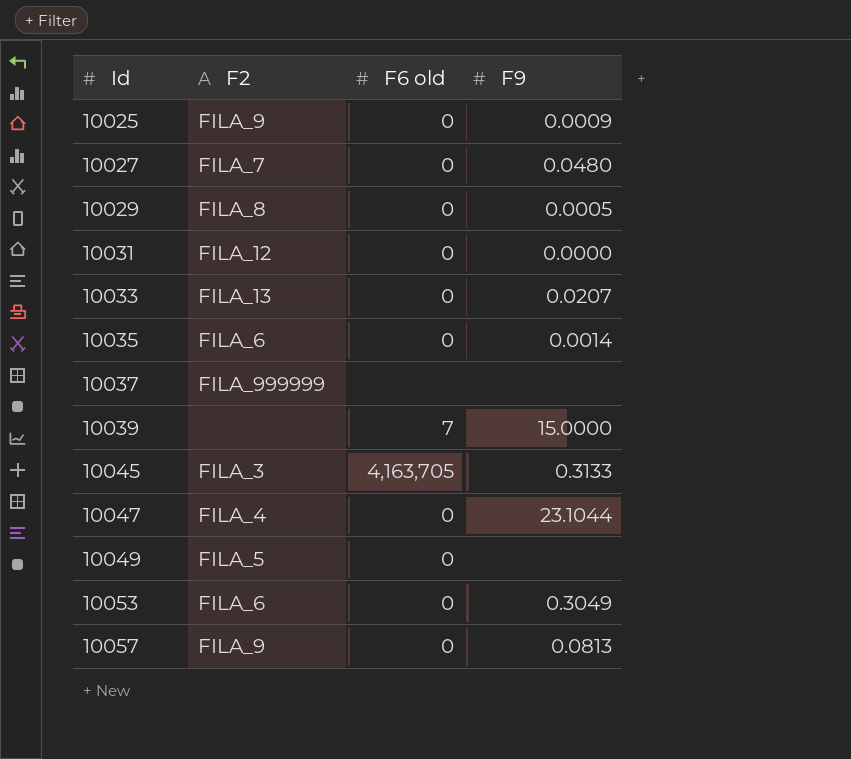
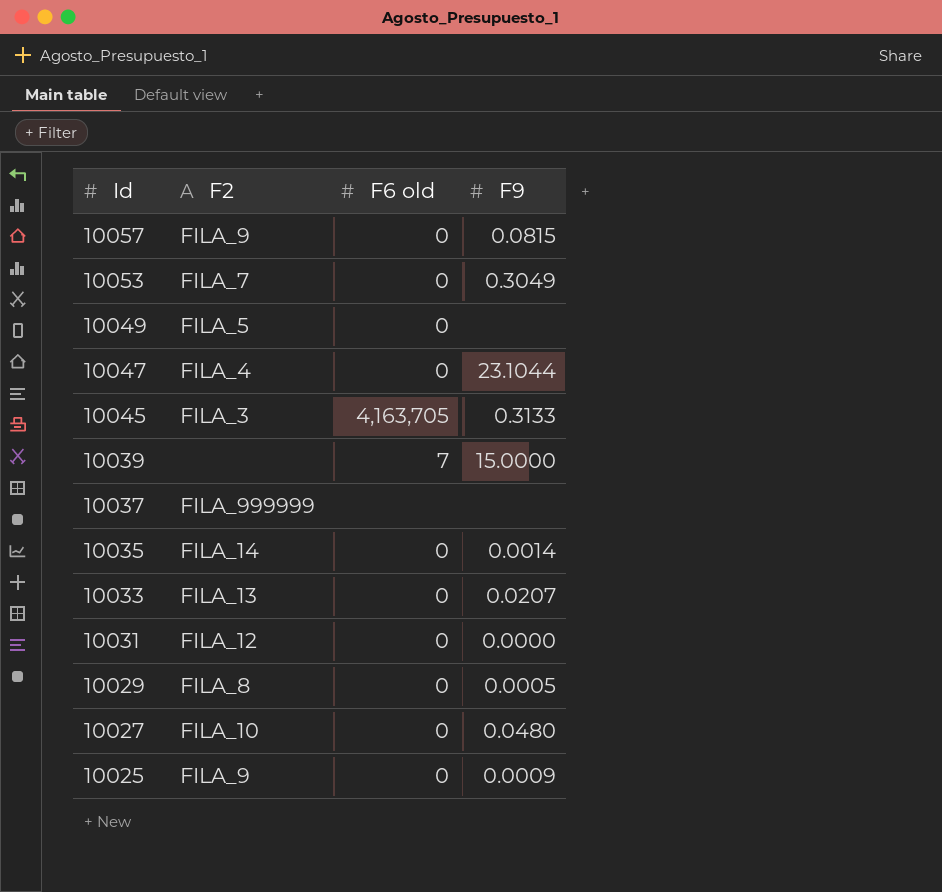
row order: Id ascending -> Id descending
10057 | F9: 0.0813 -> 0.0815
10053 | F2: FILA_6 -> FILA_7
10035 | F2: FILA_6 -> FILA_14
10027 | F2: FILA_7 -> FILA_10

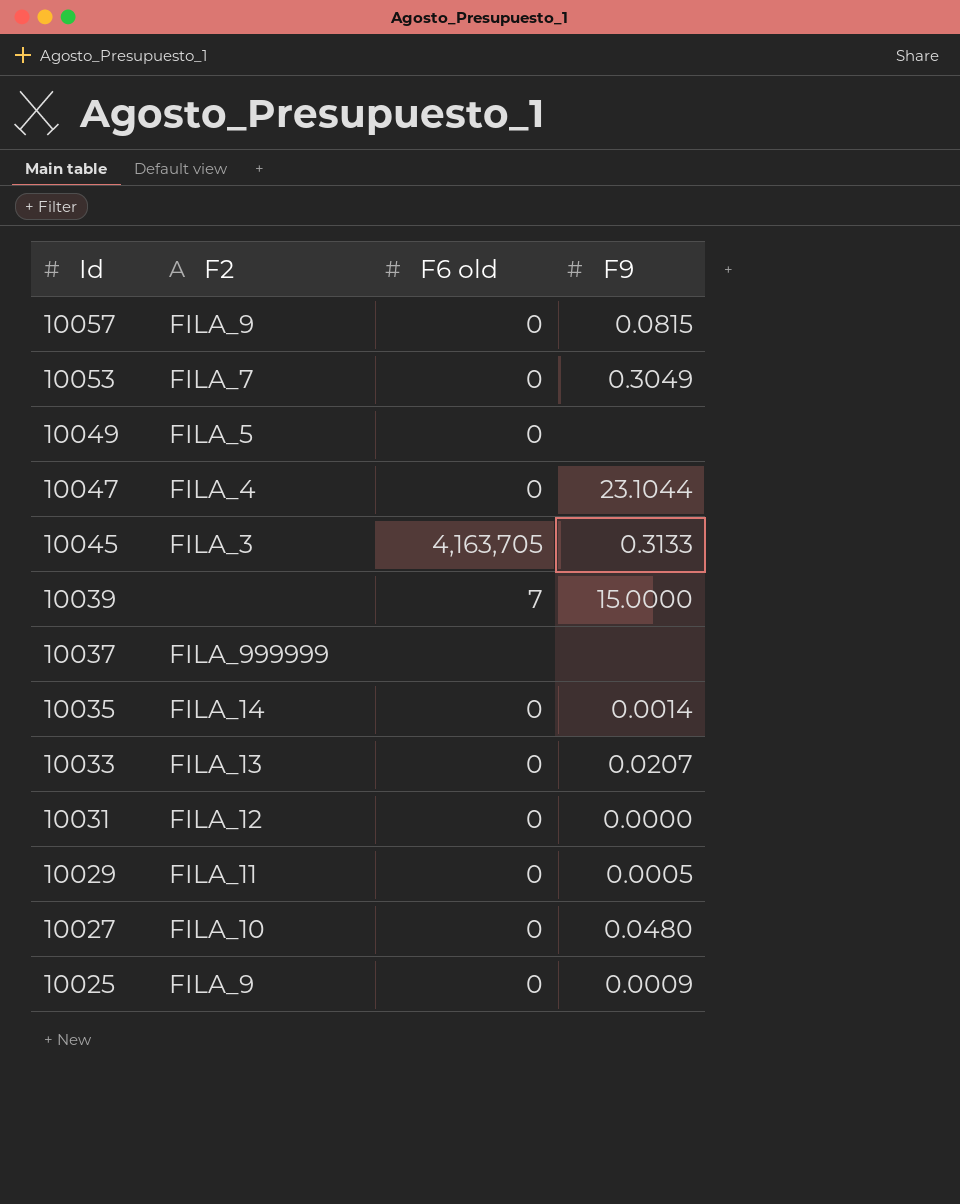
10029 | F2: FILA_8 -> FILA_11

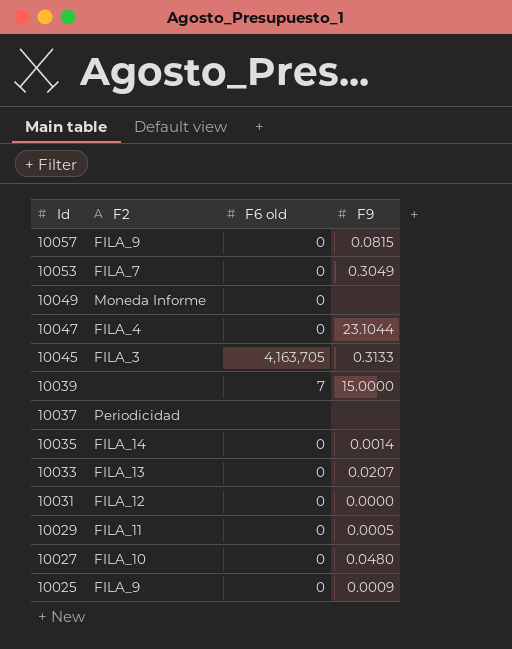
10049 | F2: FILA_5 -> Moneda Informe
10037 | F2: FILA_999999 -> Periodicidad

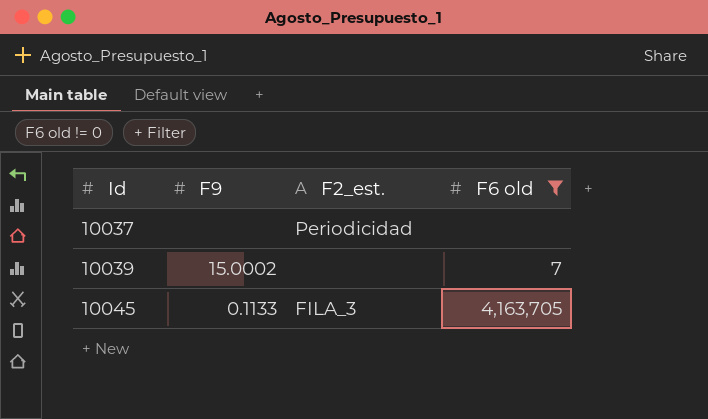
filter: none -> F6 old != 0
row order: Id descending -> Id ascending
column F9 | position: 4 -> 2
column name: F2 -> F2_est.
10039 | F9: 15.0000 -> 15.0002
10045 | F9: 0.3133 -> 0.1133

